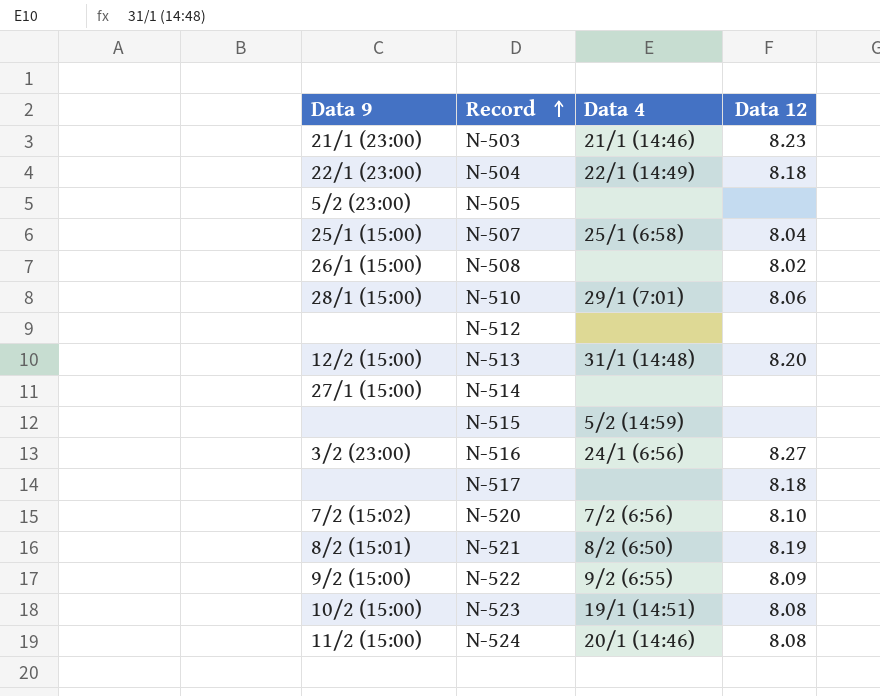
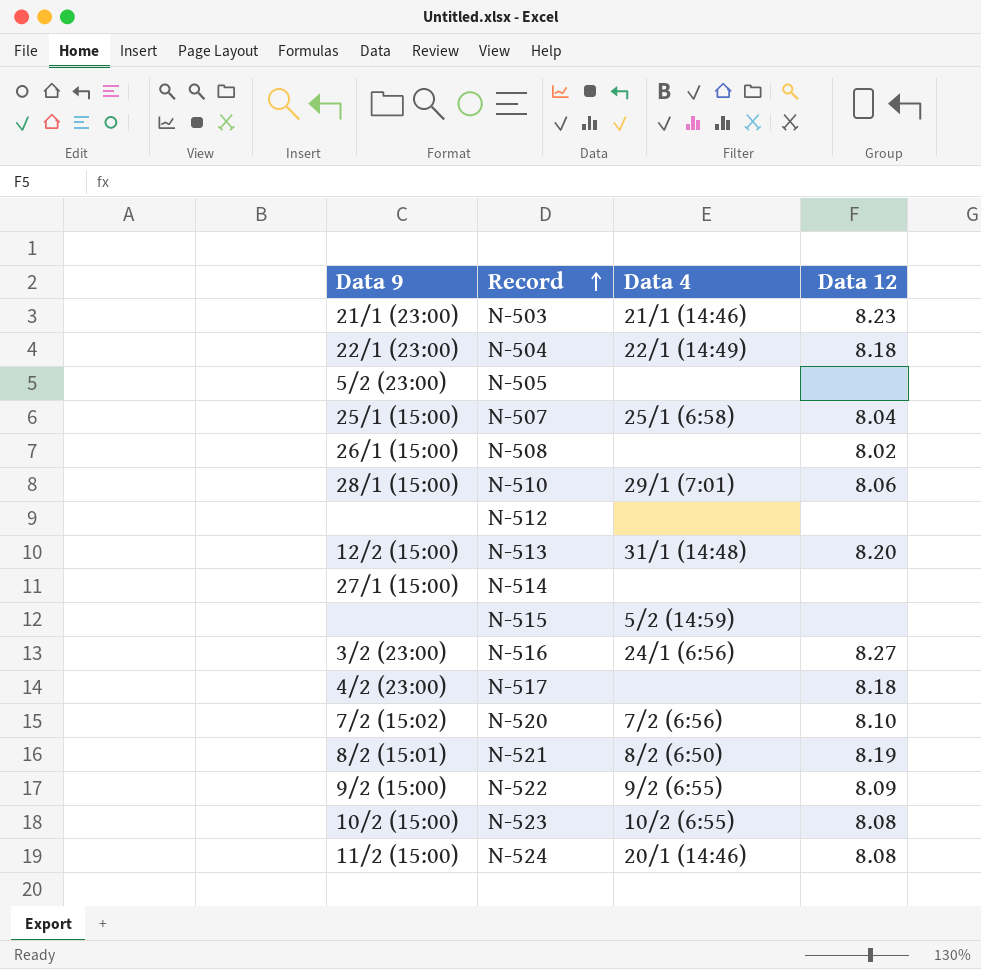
N-517 | Data 9: none -> 4/2 (23:00)
N-523 | Data 4: 19/1 (14:51) -> 10/2 (6:55)

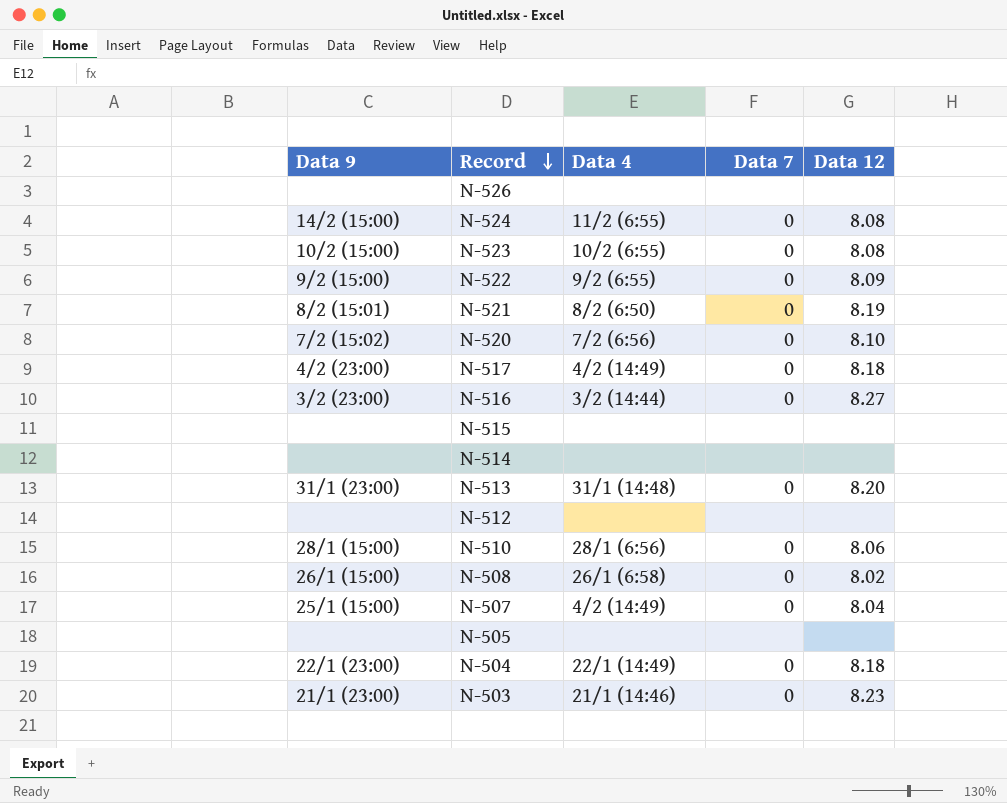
row order: Record ascending -> Record descending
column Data 7 | position: none -> 4
row N-526: none -> none | none | none | none
N-524 | Data 9: 11/2 (15:00) -> 14/2 (15:00)
N-524 | Data 4: 20/1 (14:46) -> 11/2 (6:55)
N-517 | Data 4: none -> 4/2 (14:49)
N-516 | Data 4: 24/1 (6:56) -> 3/2 (14:44)
N-515 | Data 4: 5/2 (14:59) -> none
N-514 | Data 9: 27/1 (15:00) -> none
N-513 | Data 9: 12/2 (15:00) -> 31/1 (23:00)
N-510 | Data 4: 29/1 (7:01) -> 28/1 (6:56)
N-508 | Data 4: none -> 26/1 (6:58)
N-507 | Data 4: 25/1 (6:58) -> 4/2 (14:49)
N-505 | Data 9: 5/2 (23:00) -> none

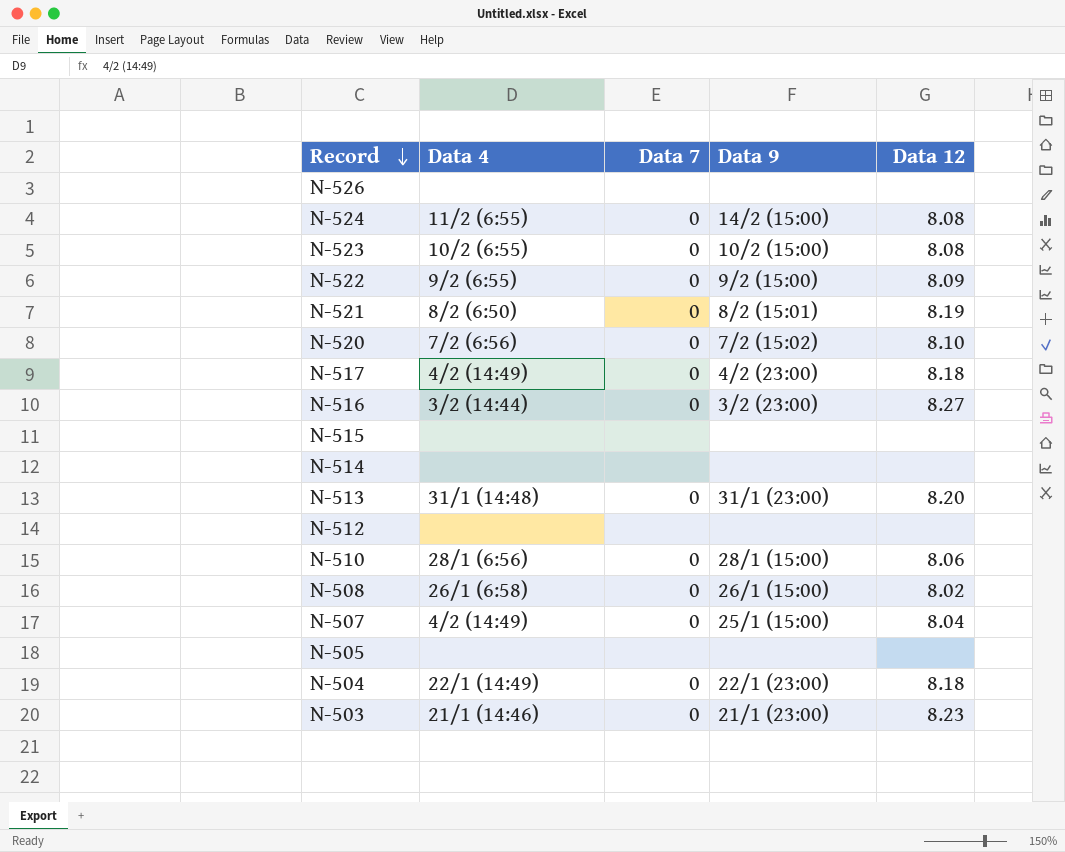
column Data 9 | position: 1 -> 4

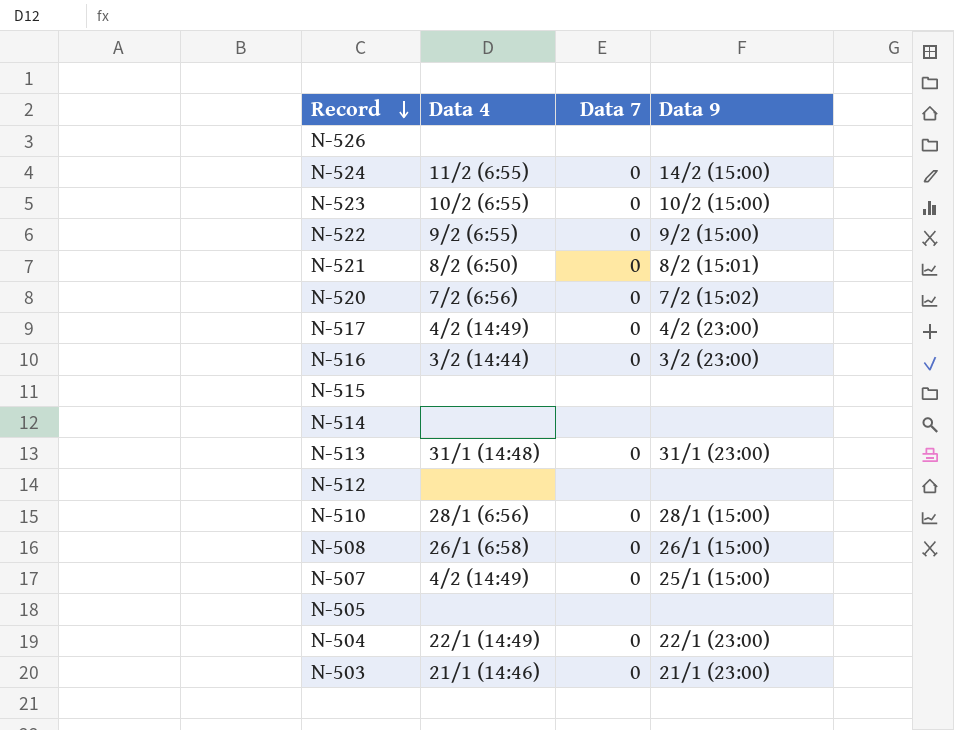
column Data 12 | position: 5 -> none

